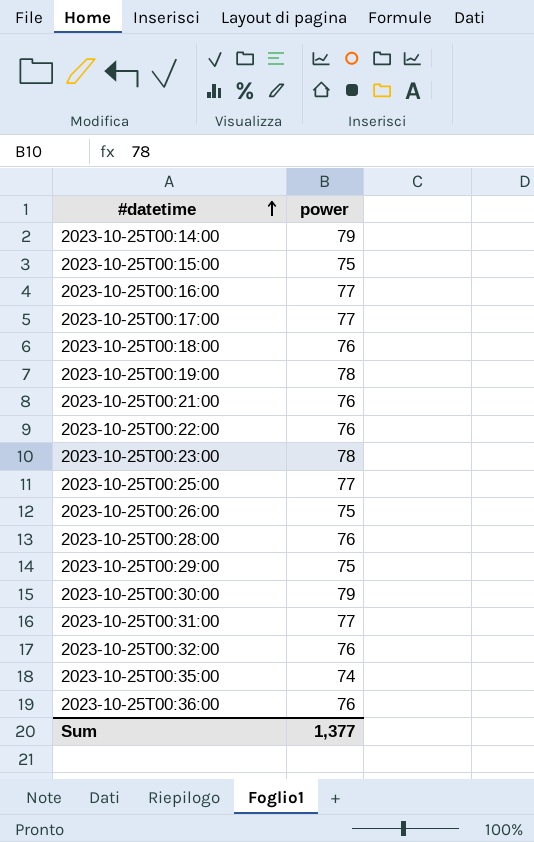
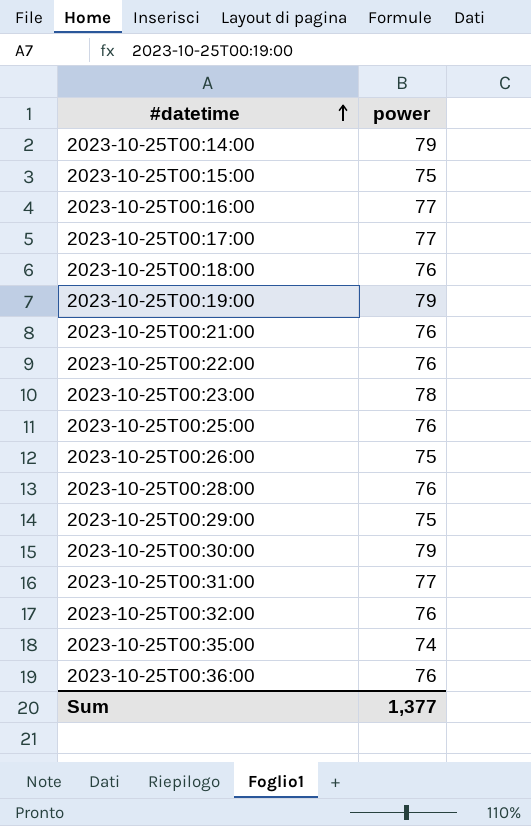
2023-10-25T00:19:00 | power: 78 -> 79
2023-10-25T00:25:00 | power: 77 -> 76

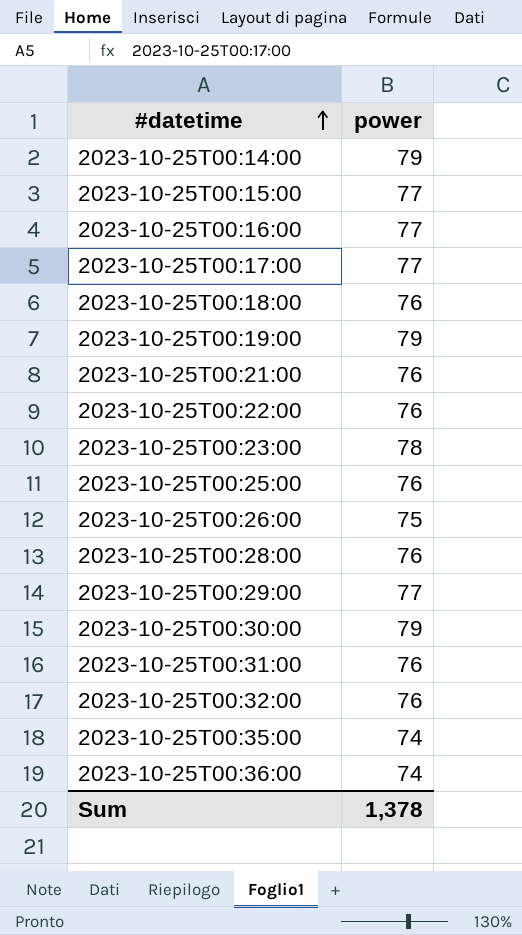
2023-10-25T00:15:00 | power: 75 -> 77
2023-10-25T00:29:00 | power: 75 -> 77
2023-10-25T00:31:00 | power: 77 -> 76
2023-10-25T00:36:00 | power: 76 -> 74
Sum | power: 1,377 -> 1,378

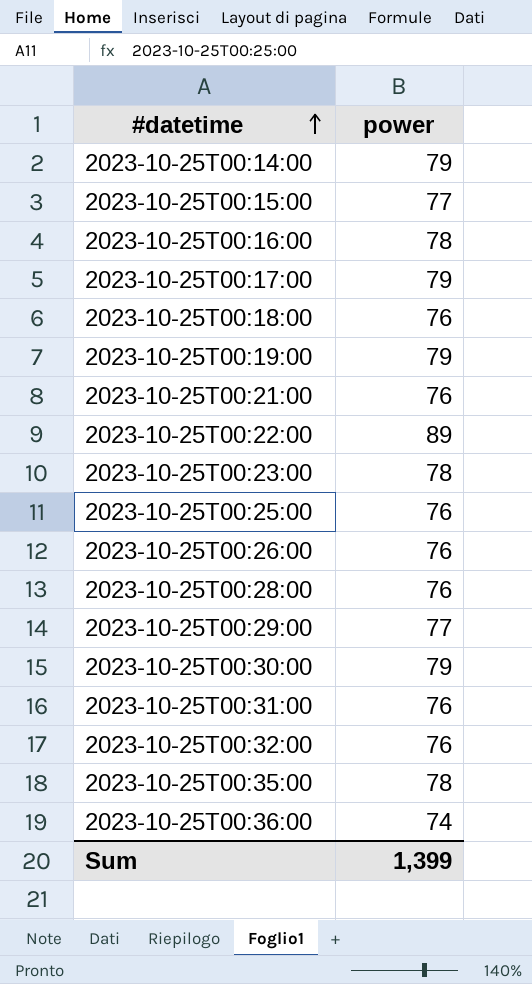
2023-10-25T00:16:00 | power: 77 -> 78
2023-10-25T00:17:00 | power: 77 -> 79
2023-10-25T00:22:00 | power: 76 -> 89
2023-10-25T00:26:00 | power: 75 -> 76
2023-10-25T00:35:00 | power: 74 -> 78
Sum | power: 1,378 -> 1,399

